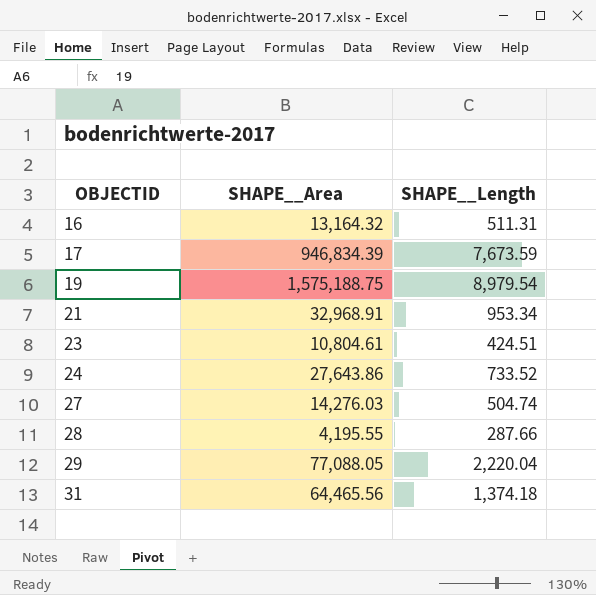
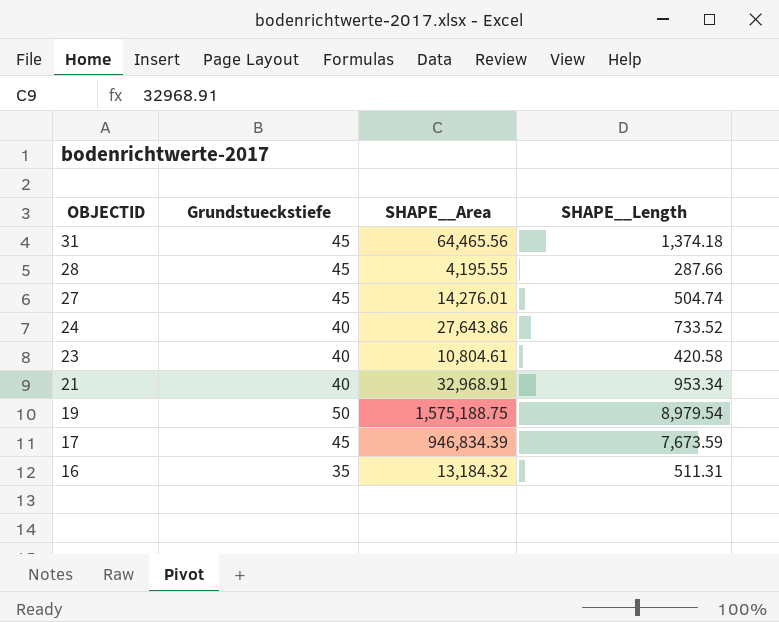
row order: OBJECTID ascending -> OBJECTID descending
column Grundstueckstiefe | position: none -> 2
row 29: 77,088.05 | 2,220.04 -> none
27 | SHAPE__Area: 14,276.03 -> 14,276.01
23 | SHAPE__Length: 424.51 -> 420.58
16 | SHAPE__Area: 13,164.32 -> 13,184.32

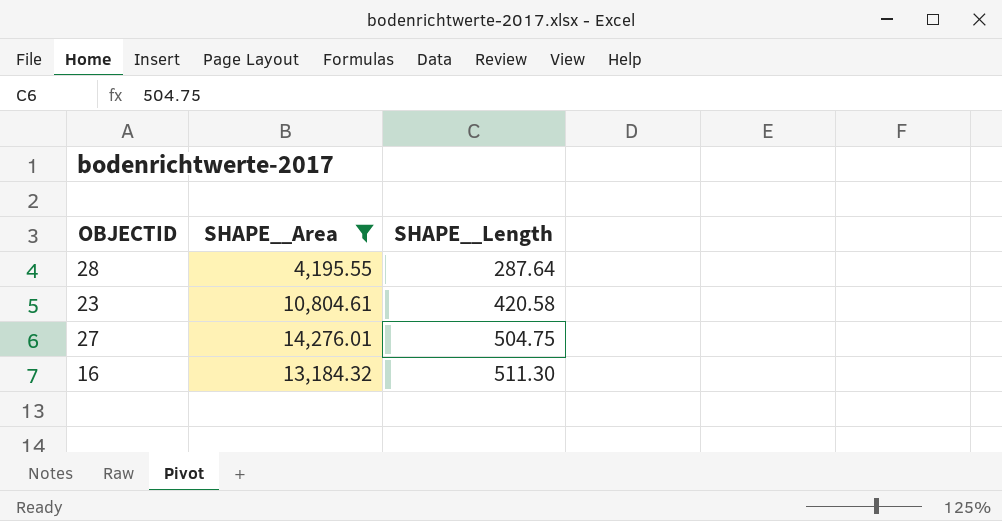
filter: none -> SHAPE__Area <= 14,276.01
row order: OBJECTID descending -> SHAPE__Length ascending
column Grundstueckstiefe | position: 2 -> none
28 | SHAPE__Length: 287.66 -> 287.64
27 | SHAPE__Length: 504.74 -> 504.75
16 | SHAPE__Length: 511.31 -> 511.30

